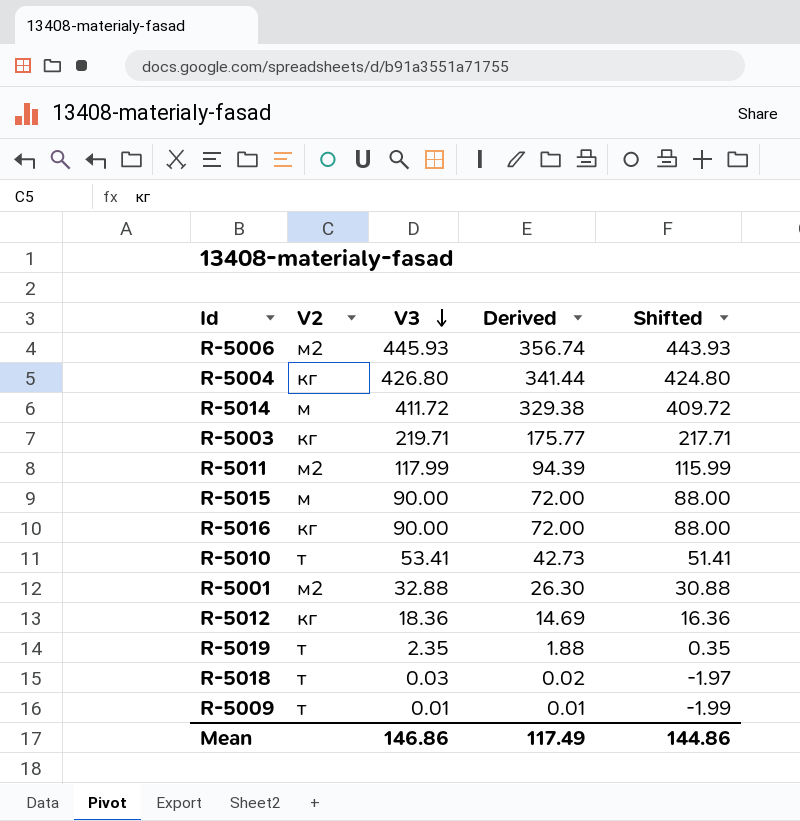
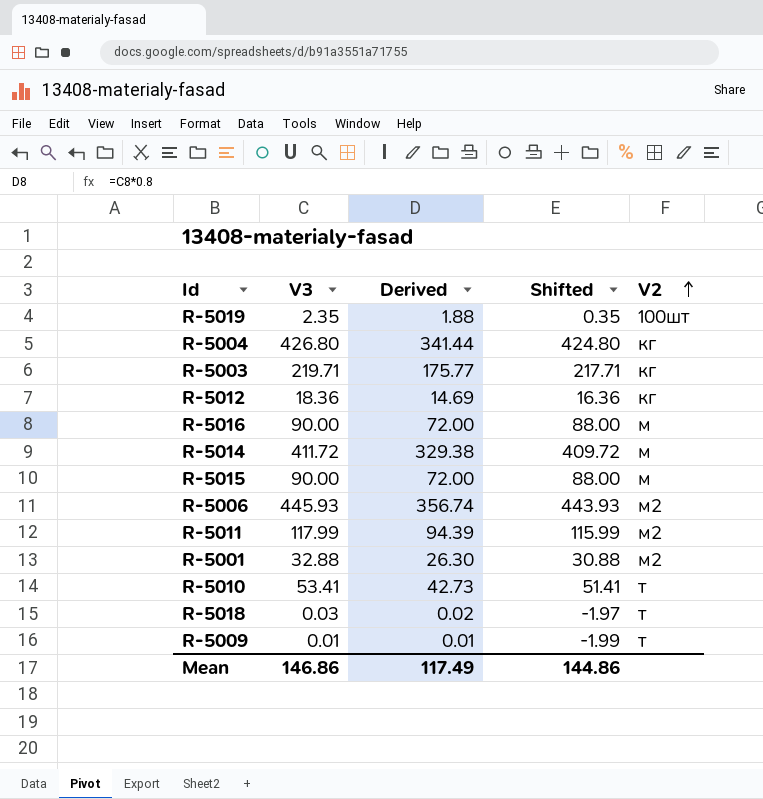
row order: V3 descending -> V2 ascending
column V2 | position: 2 -> 5
R-5019 | V2: т -> 100шт
R-5016 | V2: кг -> м

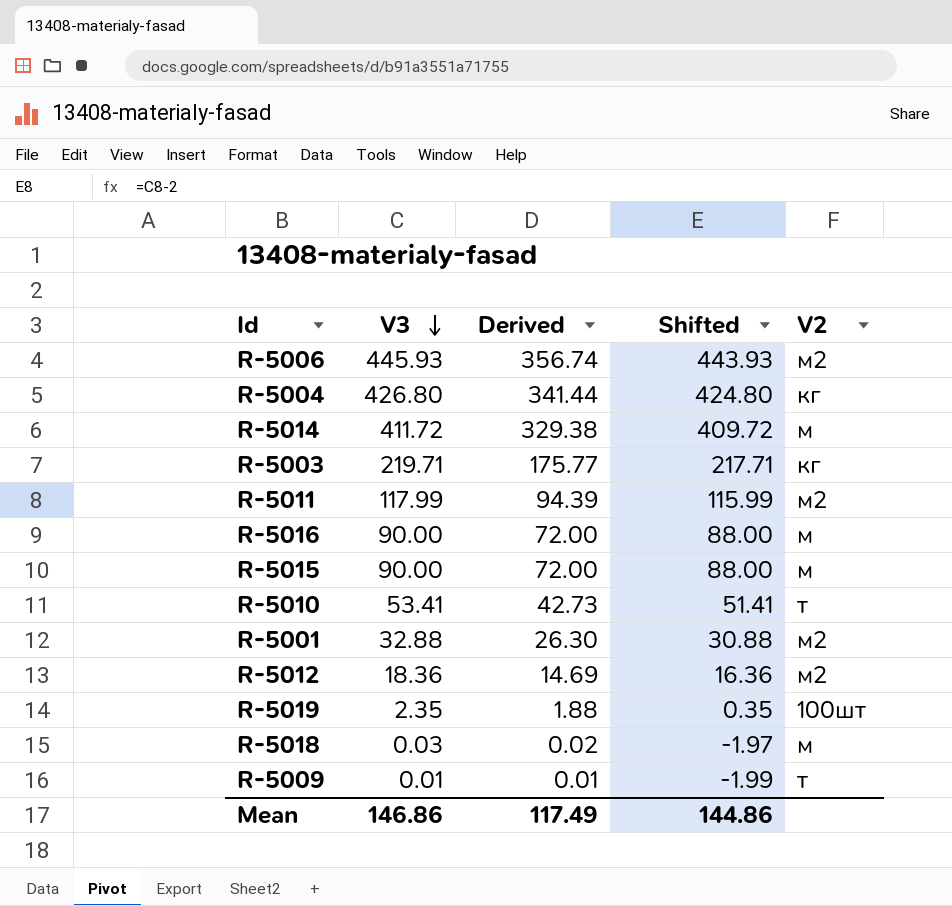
row order: V2 ascending -> V3 descending
R-5012 | V2: кг -> м2
R-5018 | V2: т -> м

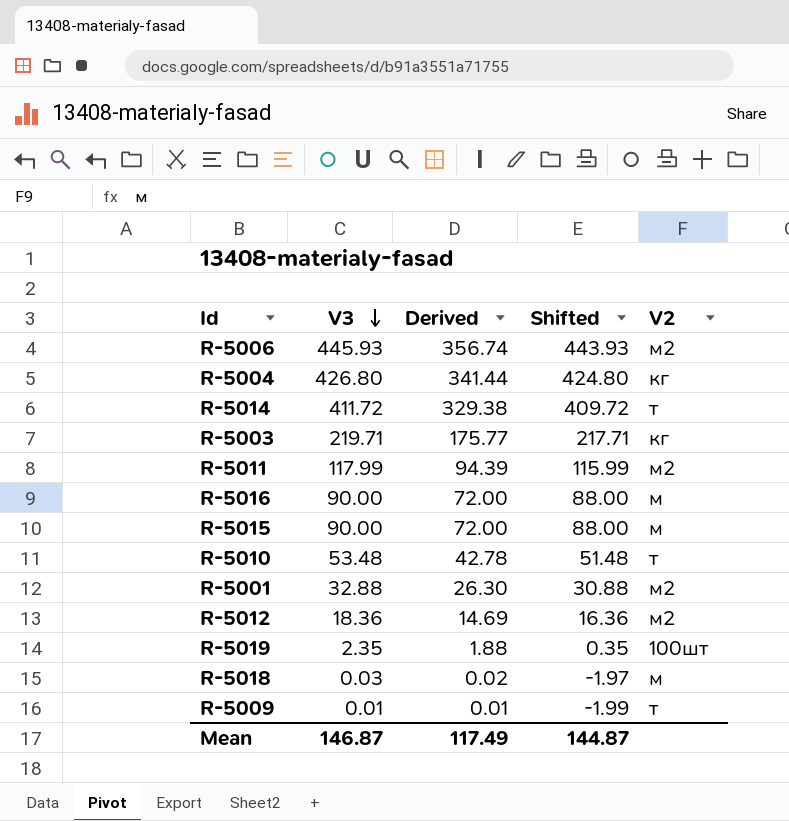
R-5014 | V2: м -> т
R-5010 | V3: 53.41 -> 53.48
R-5010 | Derived: 42.73 -> 42.78
R-5010 | Shifted: 51.41 -> 51.48
Mean | V3: 146.86 -> 146.87
Mean | Shifted: 144.86 -> 144.87

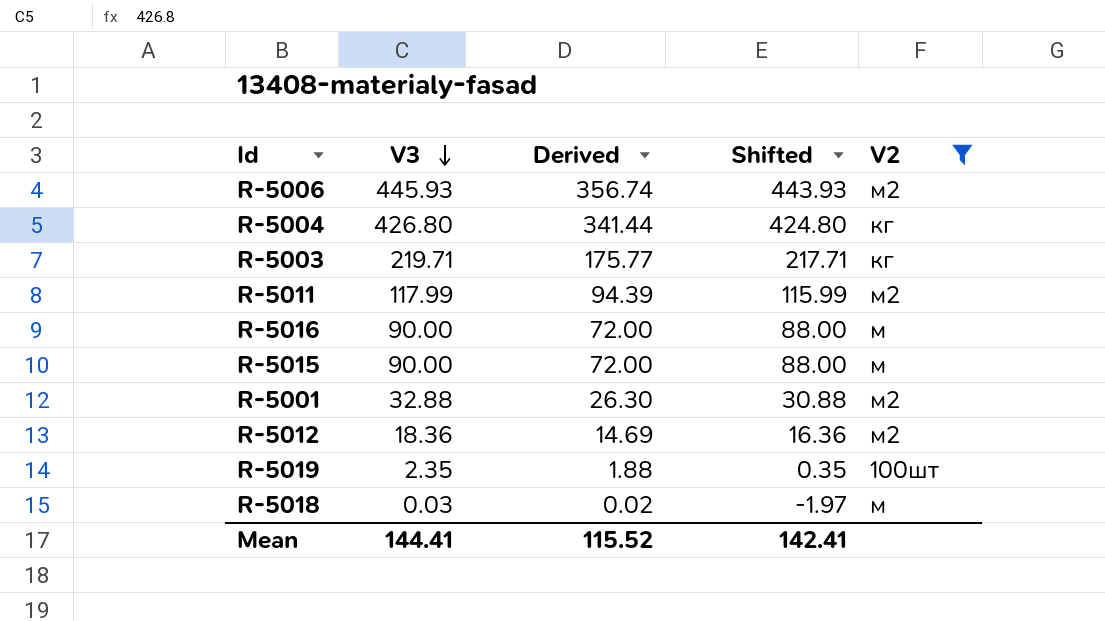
filter: none -> V2 != т
Mean | V3: 146.87 -> 144.41
Mean | Derived: 117.49 -> 115.52
Mean | Shifted: 144.87 -> 142.41

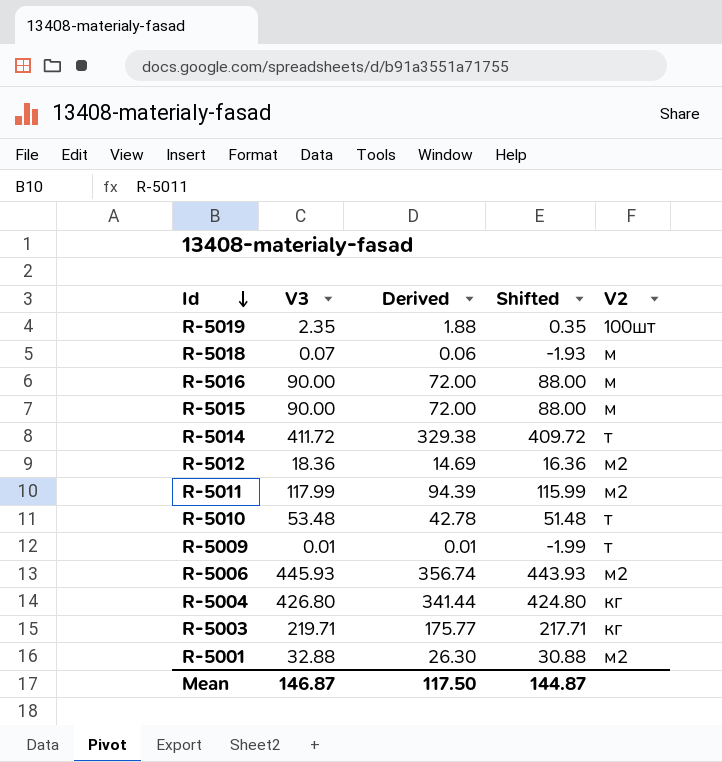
filter: V2 != т -> none
row order: V3 descending -> Id descending
R-5018 | V3: 0.03 -> 0.07
R-5018 | Derived: 0.02 -> 0.06
R-5018 | Shifted: -1.97 -> -1.93
Mean | V3: 144.41 -> 146.87
Mean | Derived: 115.52 -> 117.50
Mean | Shifted: 142.41 -> 144.87

